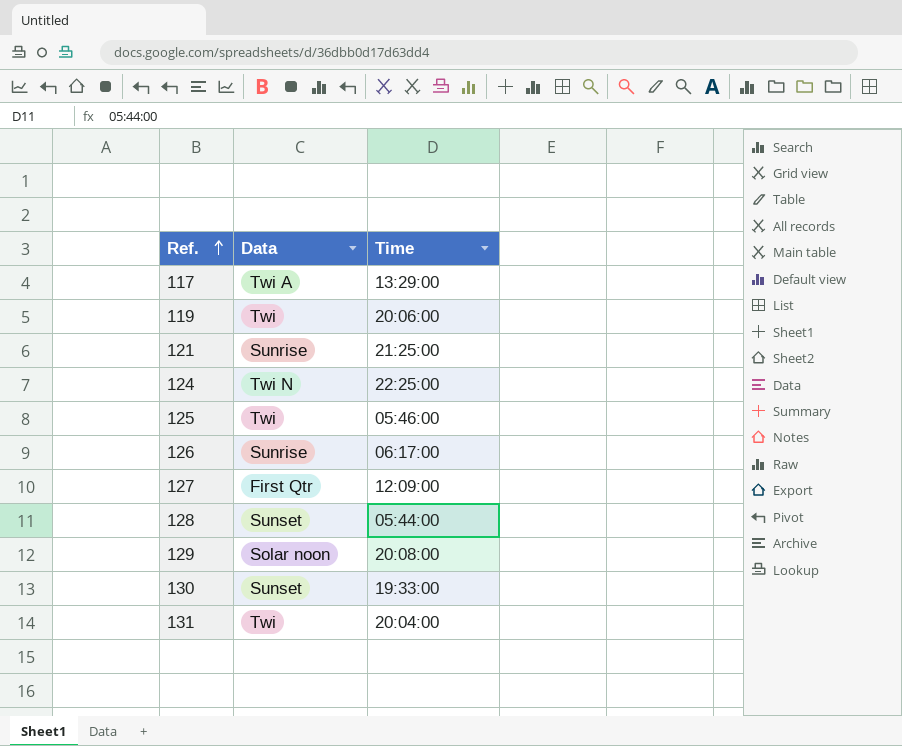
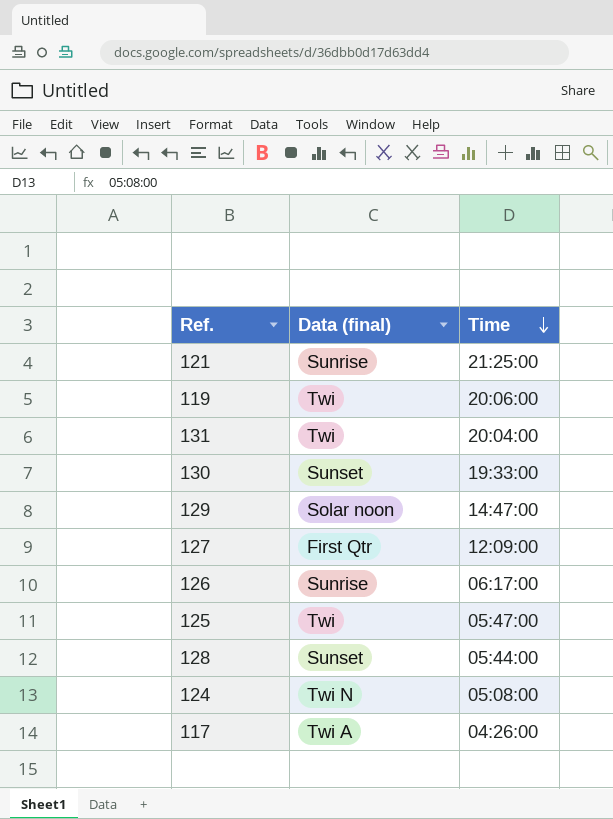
row order: Ref. ascending -> Time descending
column name: Data -> Data (final)
129 | Time: 20:08:00 -> 14:47:00
125 | Time: 05:46:00 -> 05:47:00
124 | Time: 22:25:00 -> 05:08:00
117 | Time: 13:29:00 -> 04:26:00

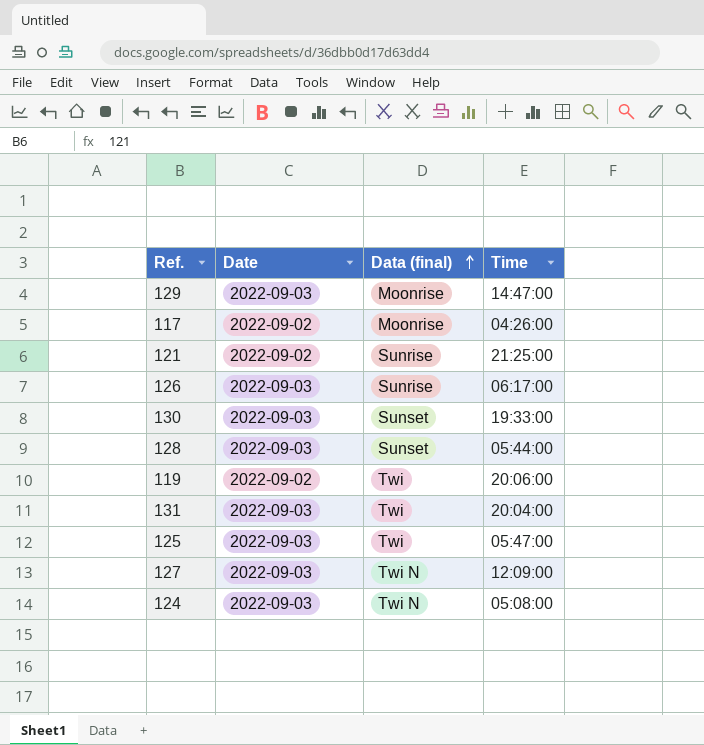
row order: Time descending -> Data (final) ascending
column Date | position: none -> 2
129 | Data (final): Solar noon -> Moonrise
117 | Data (final): Twi A -> Moonrise
127 | Data (final): First Qtr -> Twi N

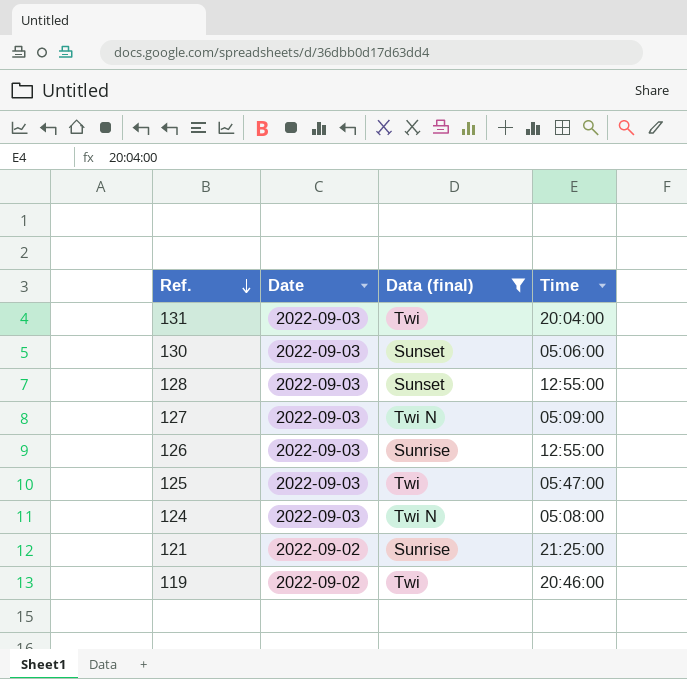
filter: none -> Data (final) != Moonrise
row order: Data (final) ascending -> Ref. descending
130 | Time: 19:33:00 -> 05:06:00
128 | Time: 05:44:00 -> 12:55:00
127 | Time: 12:09:00 -> 05:09:00
126 | Time: 06:17:00 -> 12:55:00
119 | Time: 20:06:00 -> 20:46:00

